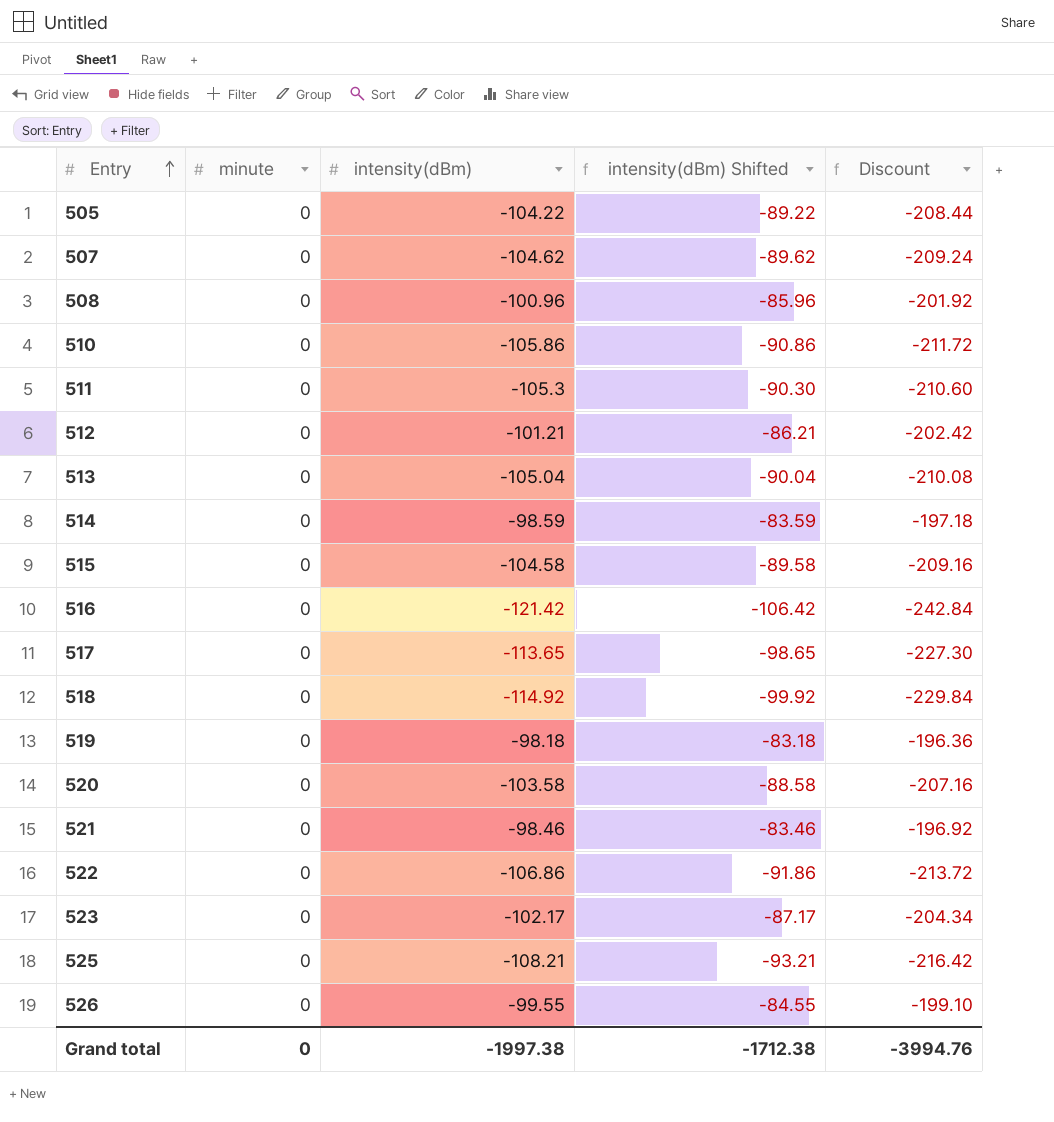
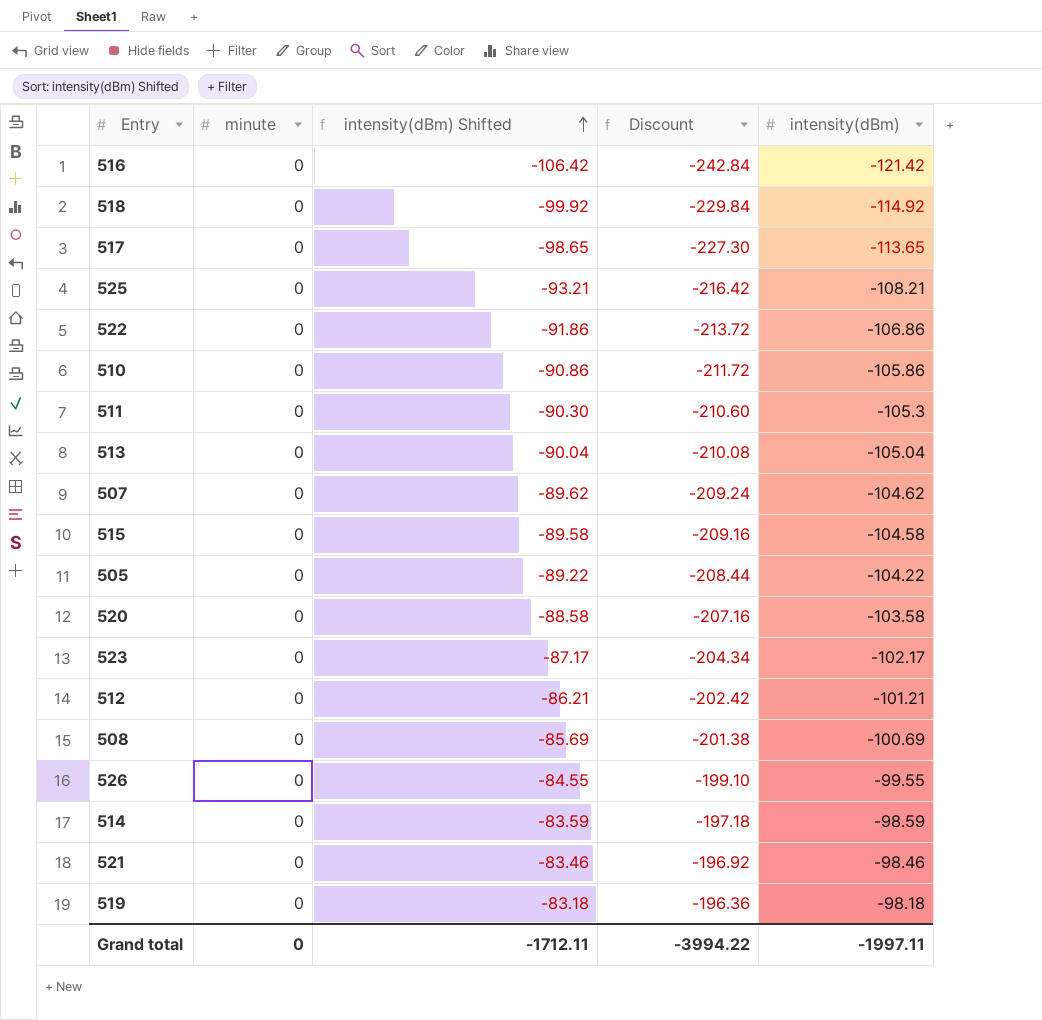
row order: Entry ascending -> intensity(dBm) Shifted ascending
column intensity(dBm) | position: 3 -> 5
508 | intensity(dBm) Shifted: -85.96 -> -85.69
508 | Discount: -201.92 -> -201.38
508 | intensity(dBm): -100.96 -> -100.69
Grand total | intensity(dBm) Shifted: -1712.38 -> -1712.11
Grand total | Discount: -3994.76 -> -3994.22
Grand total | intensity(dBm): -1997.38 -> -1997.11

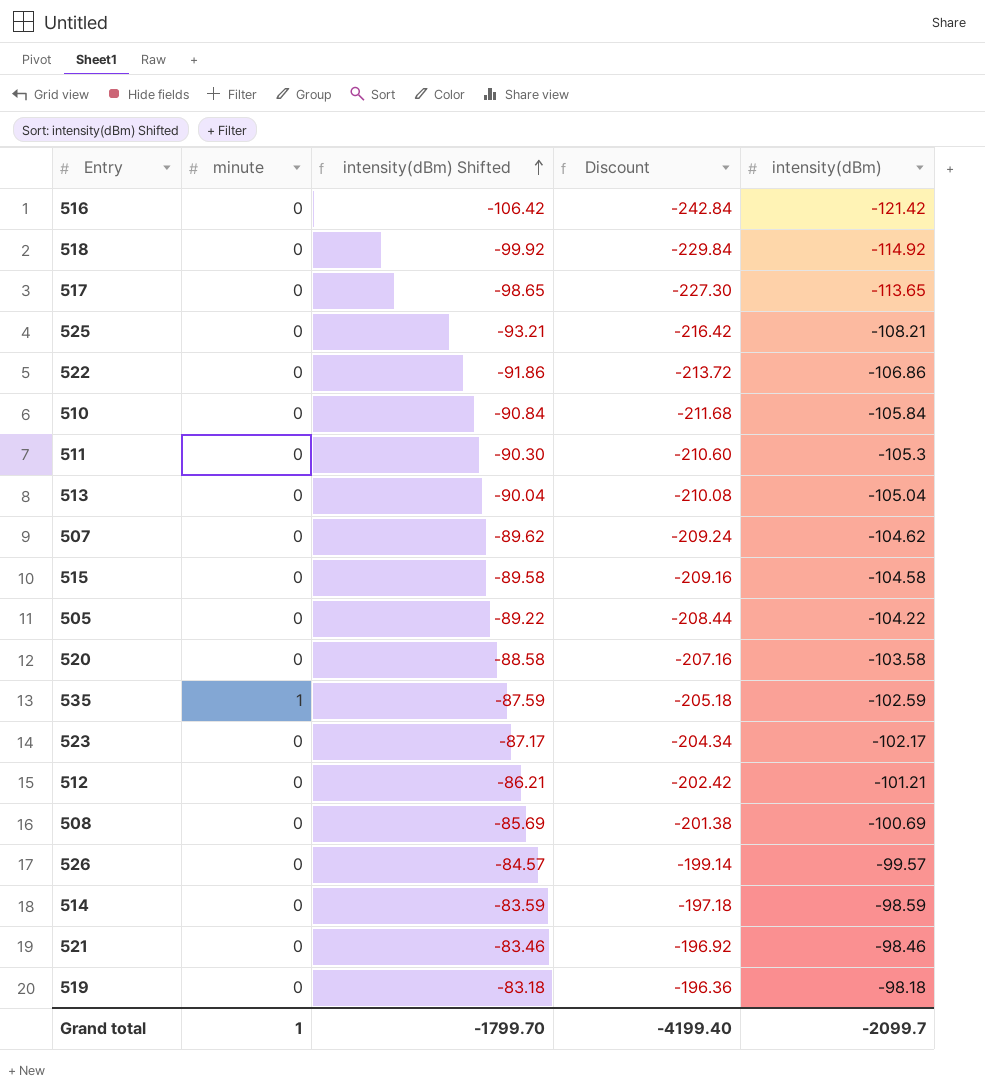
510 | intensity(dBm) Shifted: -90.86 -> -90.84
510 | Discount: -211.72 -> -211.68
510 | intensity(dBm): -105.86 -> -105.84
row 535: none -> 1 | -87.59 | -205.18 | -102.59
526 | intensity(dBm) Shifted: -84.55 -> -84.57
526 | Discount: -199.10 -> -199.14
526 | intensity(dBm): -99.55 -> -99.57
Grand total | minute: 0 -> 1
Grand total | intensity(dBm) Shifted: -1712.11 -> -1799.70
Grand total | Discount: -3994.22 -> -4199.40
Grand total | intensity(dBm): -1997.11 -> -2099.7

